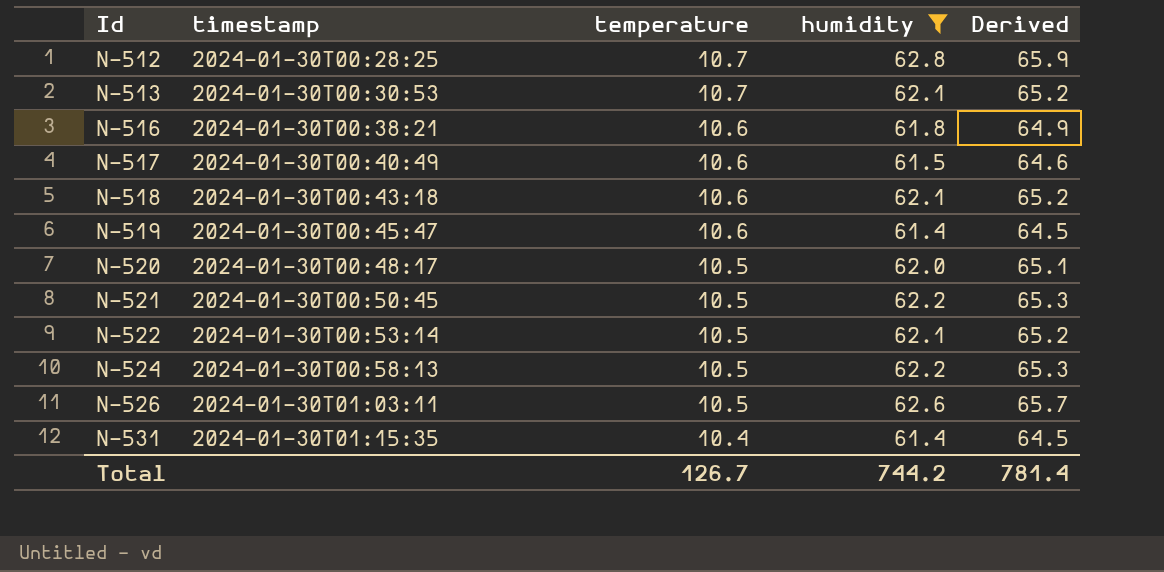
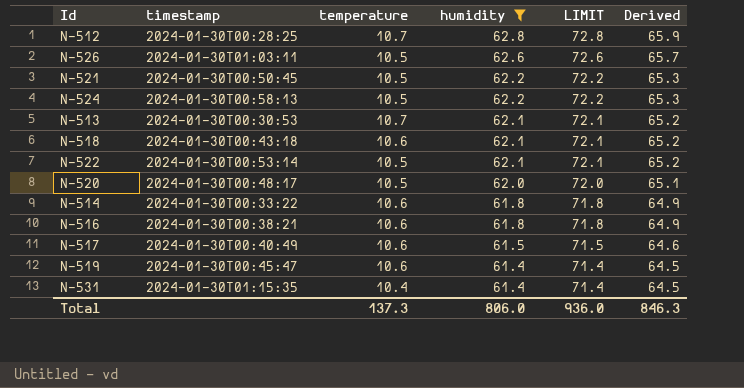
row order: Id ascending -> humidity descending
column LIMIT | formula: none -> [humidity] + 10
row N-514: none -> 2024-01-30T00:33:22 | 10.6 | 61.8 | 71.8 | 64.9
Total | temperature: 126.7 -> 137.3
Total | humidity: 744.2 -> 806.0
Total | Derived: 781.4 -> 846.3

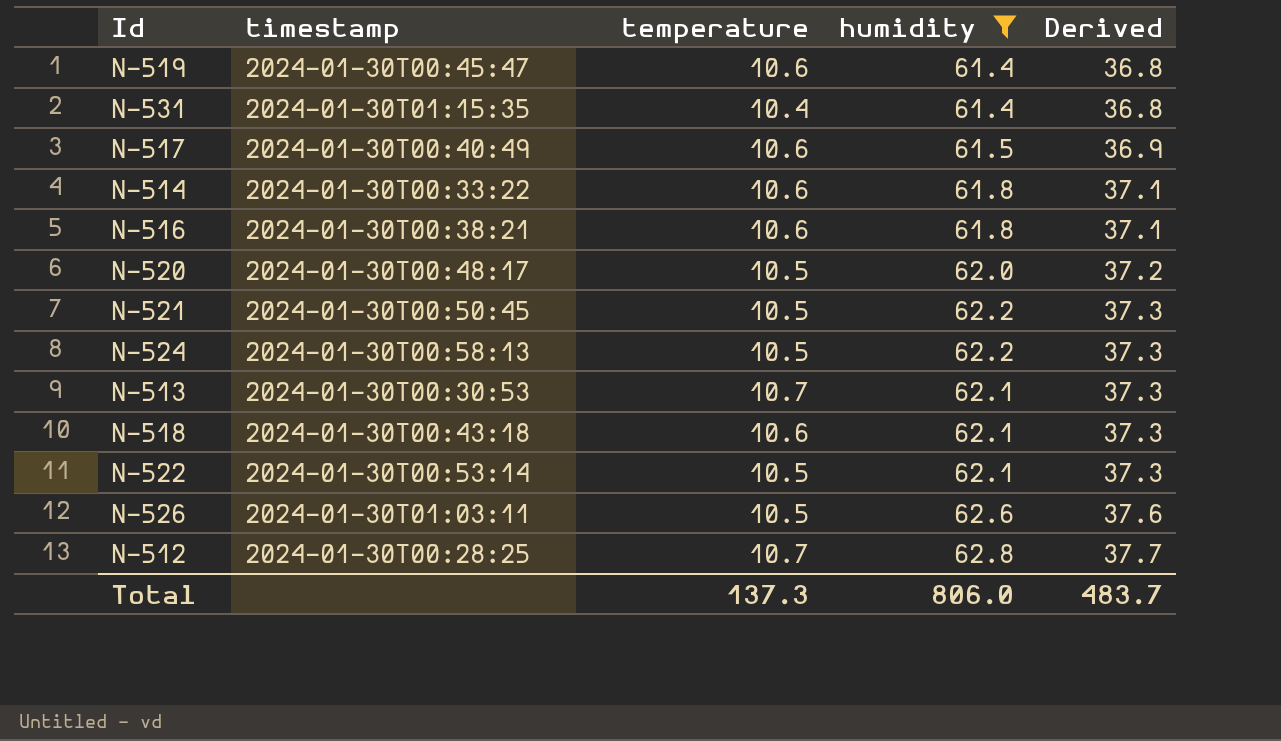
row order: humidity descending -> Derived ascending
column LIMIT | formula: [humidity] + 10 -> none
column Derived | formula: [humidity] * 1.05 -> [humidity] * 0.6
Total | Derived: 846.3 -> 483.7

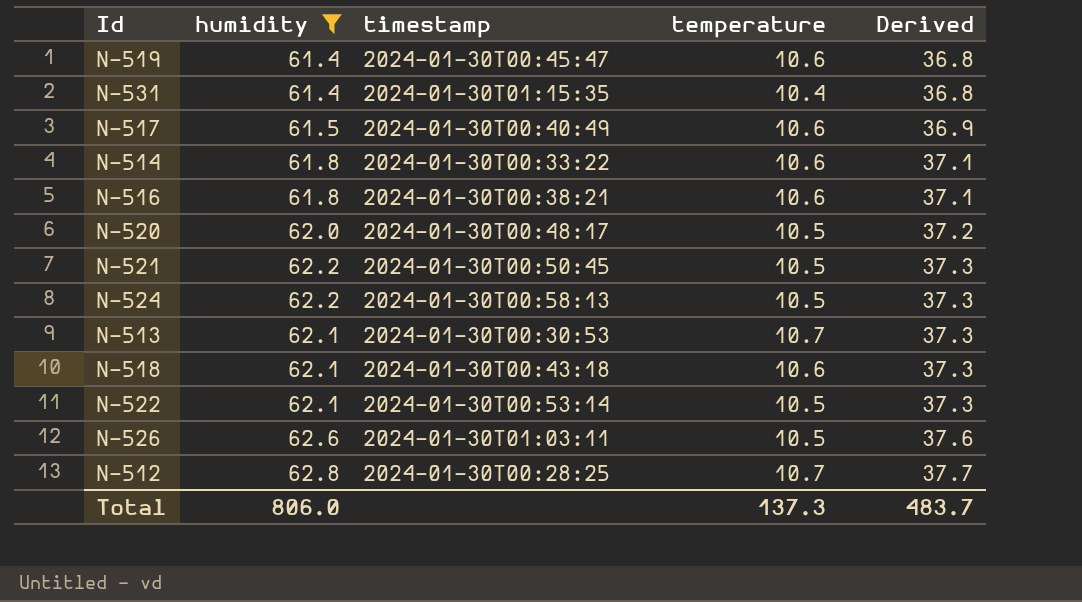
column humidity | position: 4 -> 2

